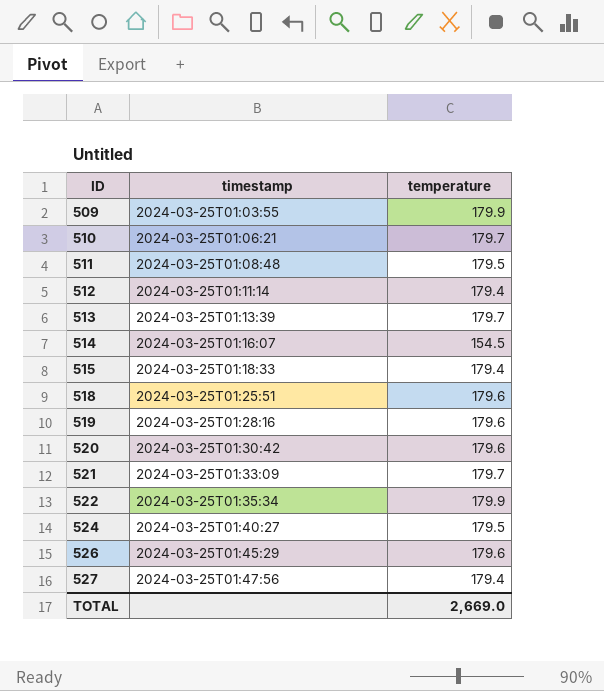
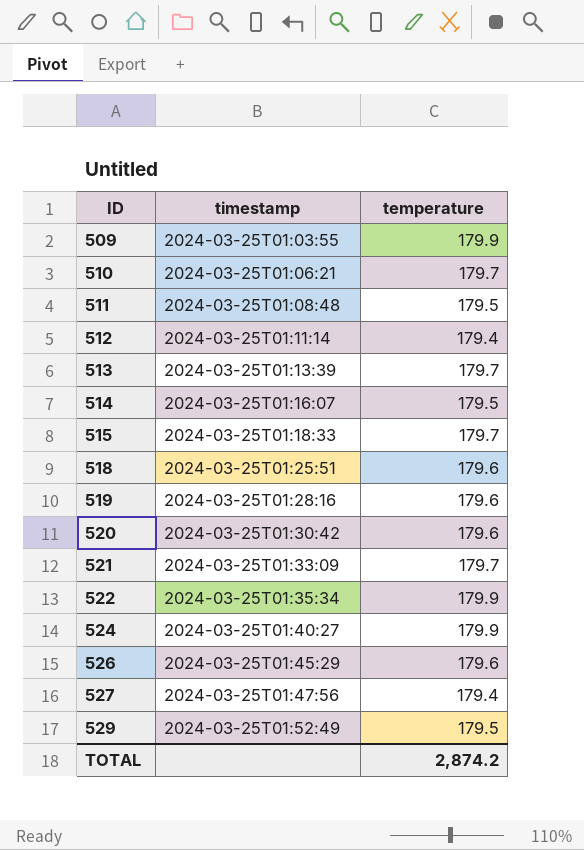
514 | temperature: 154.5 -> 179.5
515 | temperature: 179.4 -> 179.7
524 | temperature: 179.5 -> 179.9
row 529: none -> 2024-03-25T01:52:49 | 179.5
TOTAL | temperature: 2,669.0 -> 2,874.2

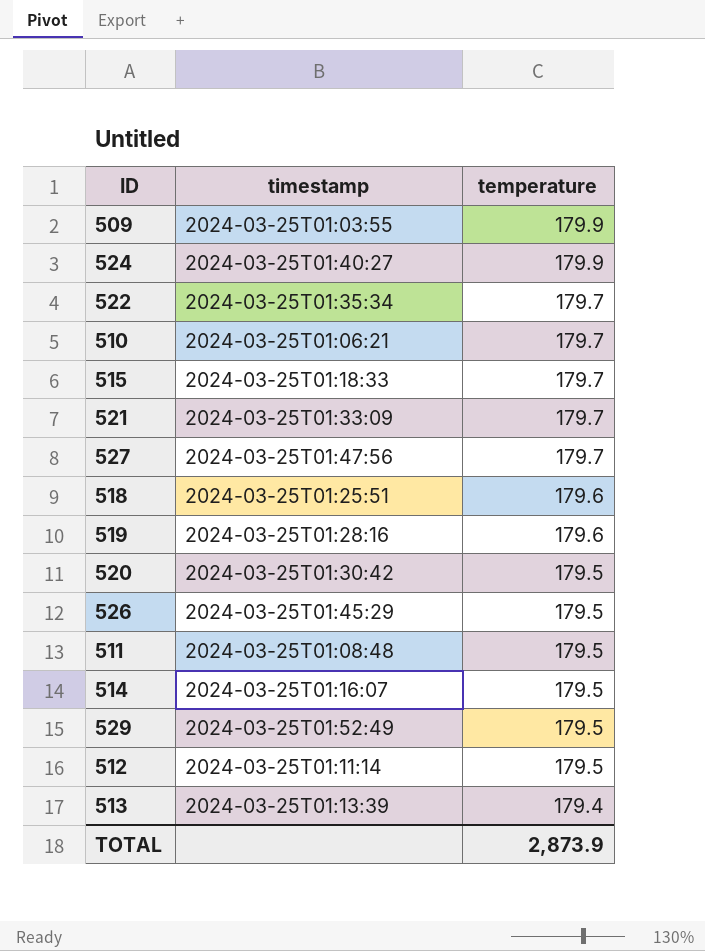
row order: ID ascending -> temperature descending
522 | temperature: 179.9 -> 179.7
527 | temperature: 179.4 -> 179.7
520 | temperature: 179.6 -> 179.5
526 | temperature: 179.6 -> 179.5
512 | temperature: 179.4 -> 179.5
513 | temperature: 179.7 -> 179.4
TOTAL | temperature: 2,874.2 -> 2,873.9

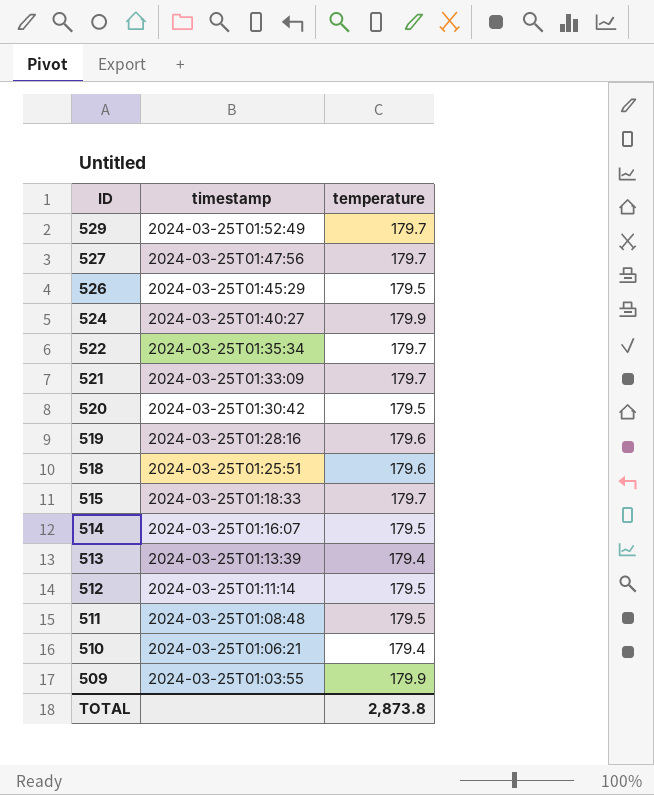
row order: temperature descending -> ID descending
529 | temperature: 179.5 -> 179.7
510 | temperature: 179.7 -> 179.4
TOTAL | temperature: 2,873.9 -> 2,873.8

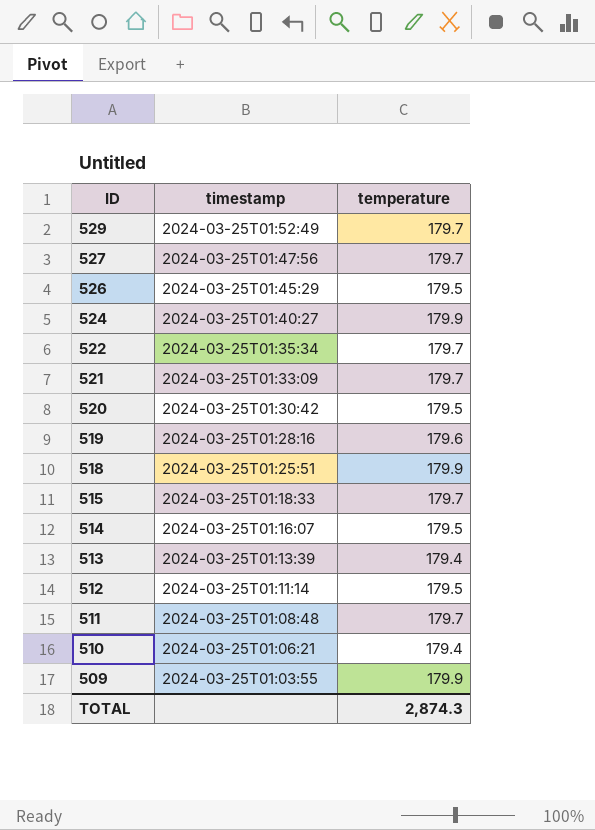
518 | temperature: 179.6 -> 179.9
511 | temperature: 179.5 -> 179.7
TOTAL | temperature: 2,873.8 -> 2,874.3

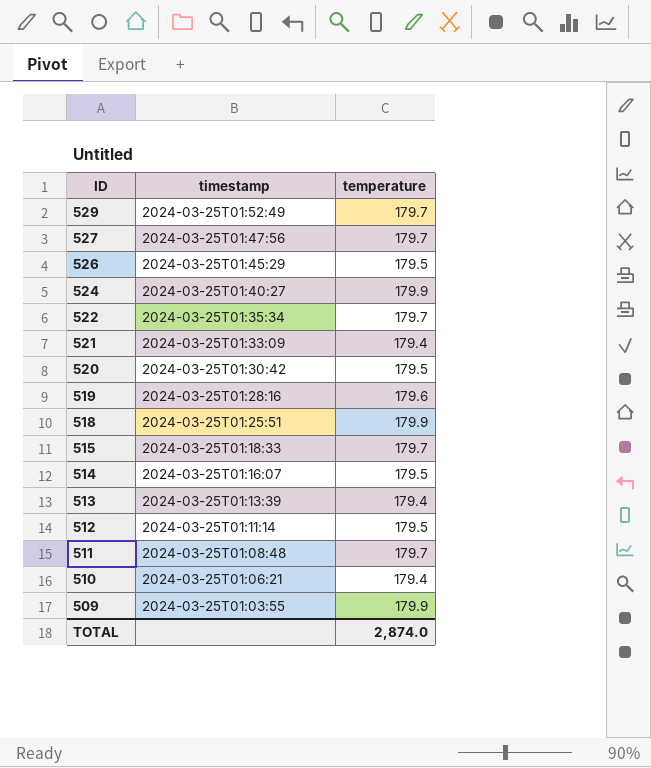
521 | temperature: 179.7 -> 179.4
TOTAL | temperature: 2,874.3 -> 2,874.0

